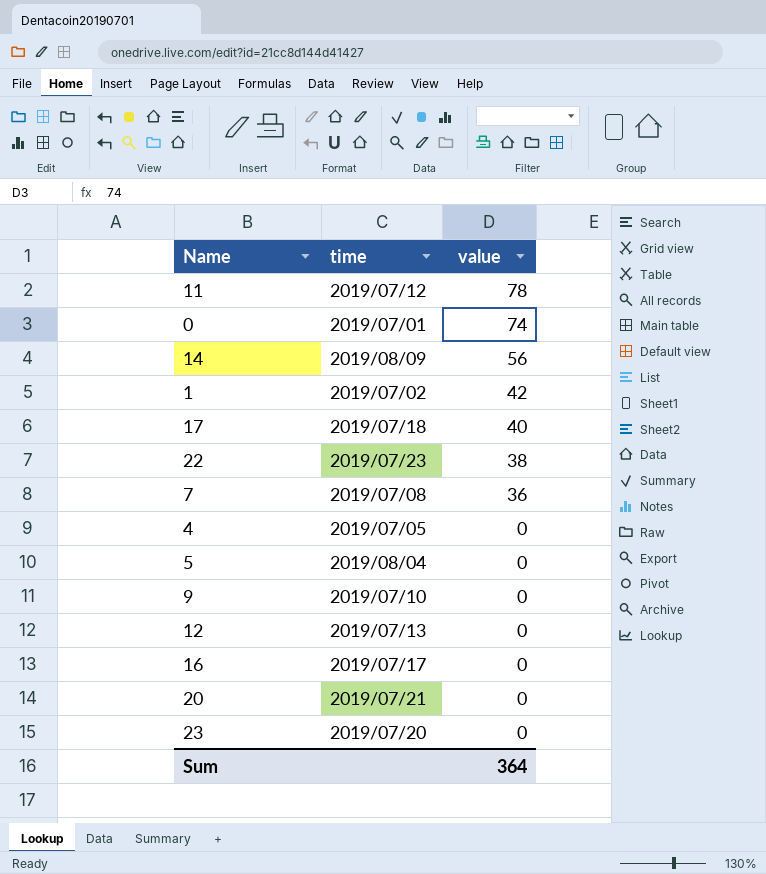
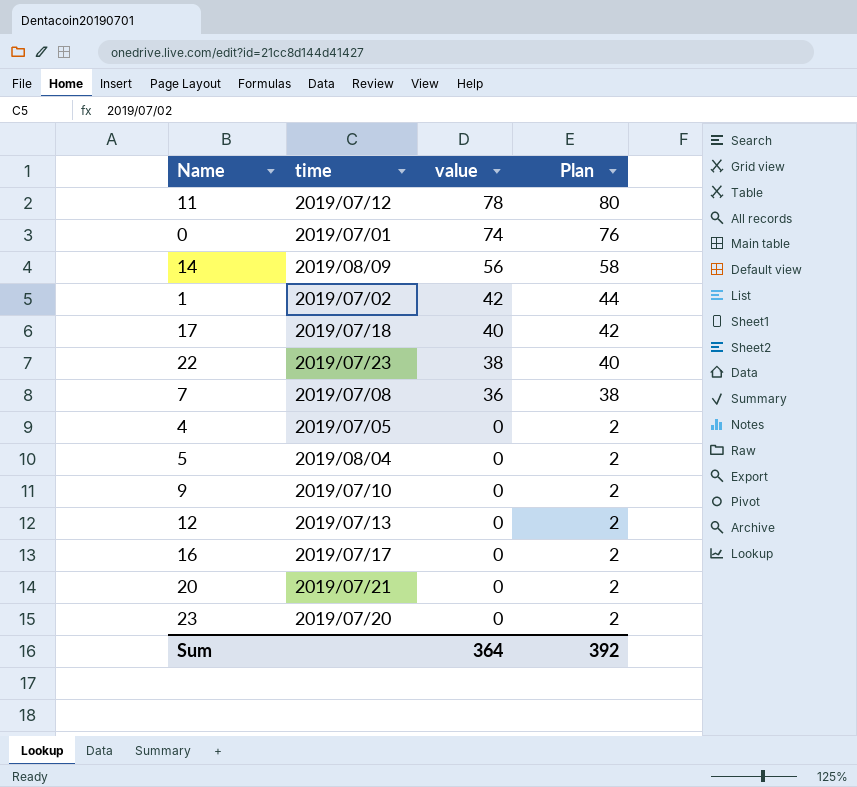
column Plan | formula: none -> [value] + 2

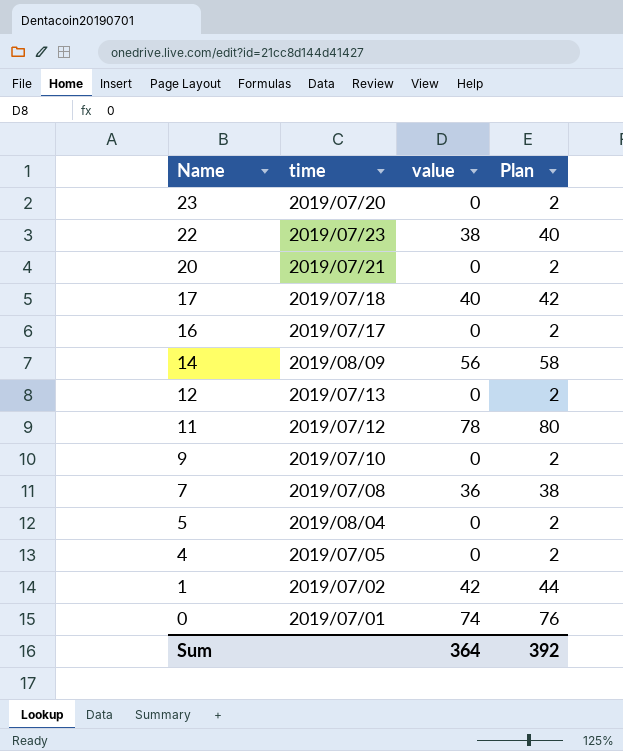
row order: value descending -> Name descending

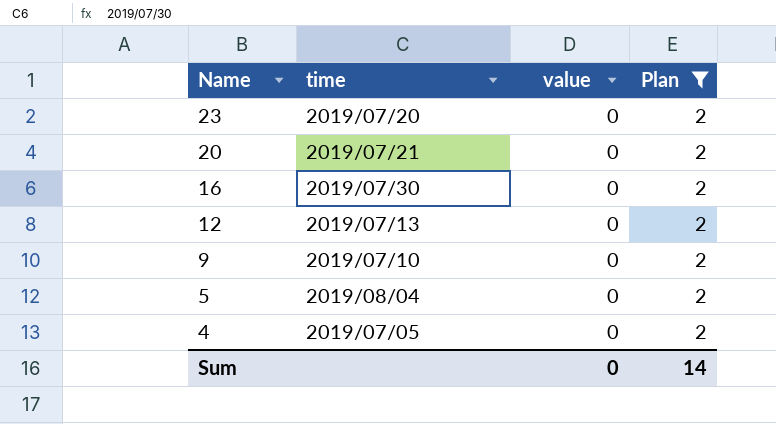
filter: none -> Plan = 2
16 | time: 2019/07/17 -> 2019/07/30
Sum | value: 364 -> 0
Sum | Plan: 392 -> 14

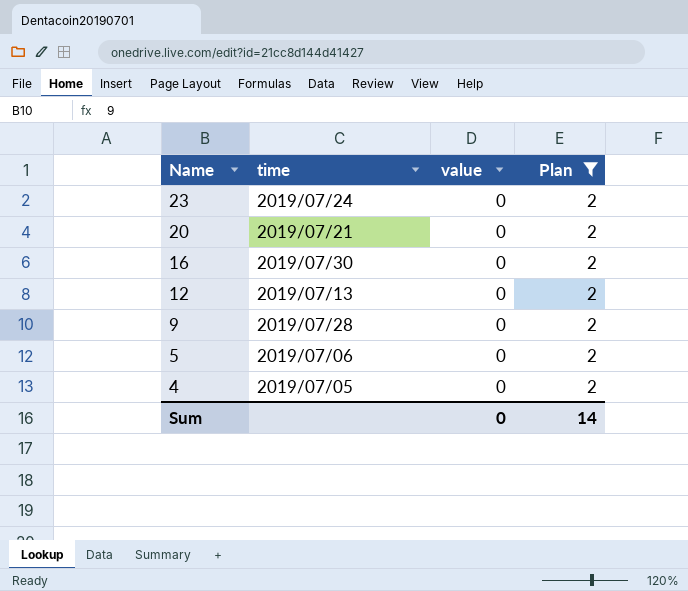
23 | time: 2019/07/20 -> 2019/07/24
9 | time: 2019/07/10 -> 2019/07/28
5 | time: 2019/08/04 -> 2019/07/06

